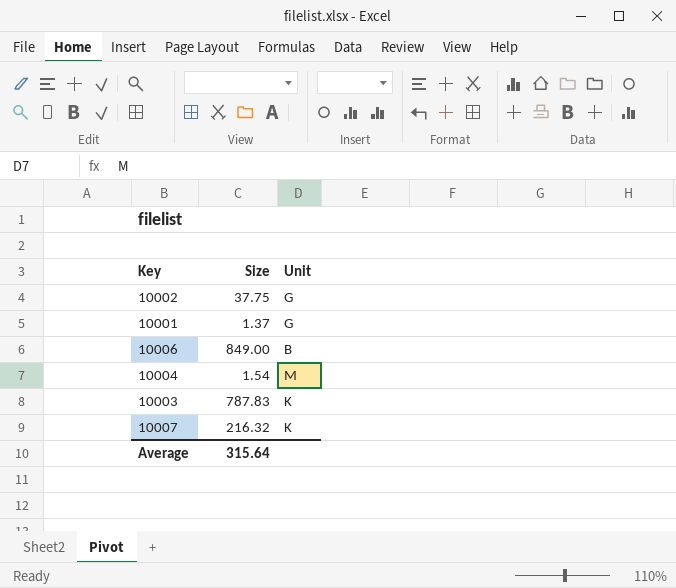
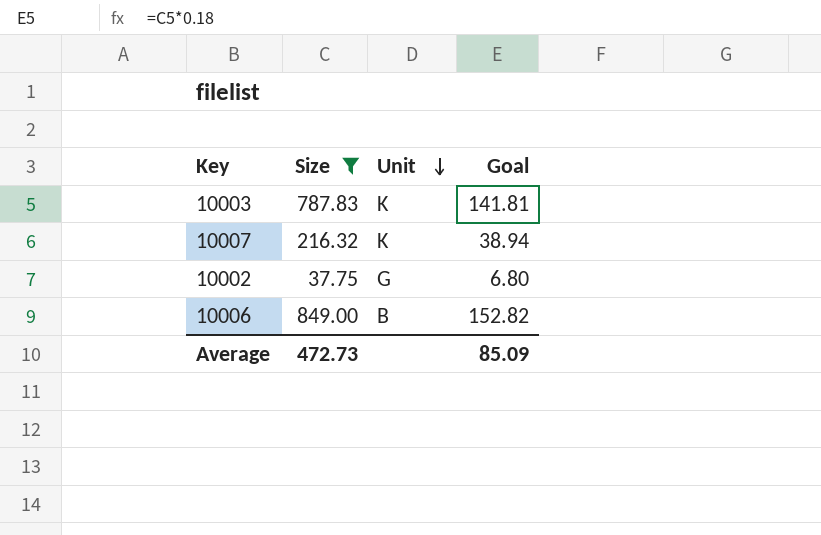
filter: none -> Size >= 37.75
row order: none -> Unit descending
column Goal | formula: none -> [Size] * 0.18
Average | Size: 315.64 -> 472.73

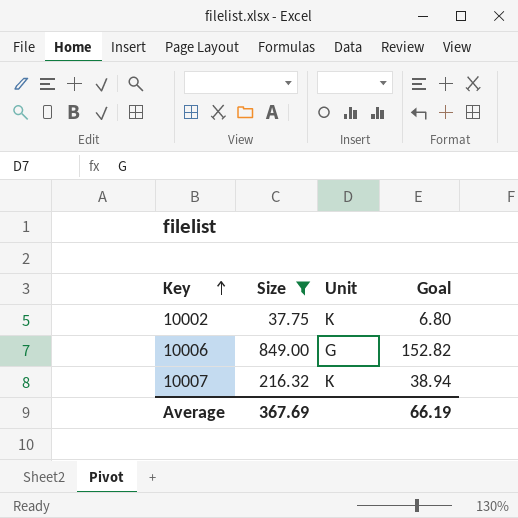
row order: Unit descending -> Key ascending
row 10003: 787.83 | K | 141.81 -> none
10002 | Unit: G -> K
10006 | Unit: B -> G
Average | Size: 472.73 -> 367.69
Average | Goal: 85.09 -> 66.19

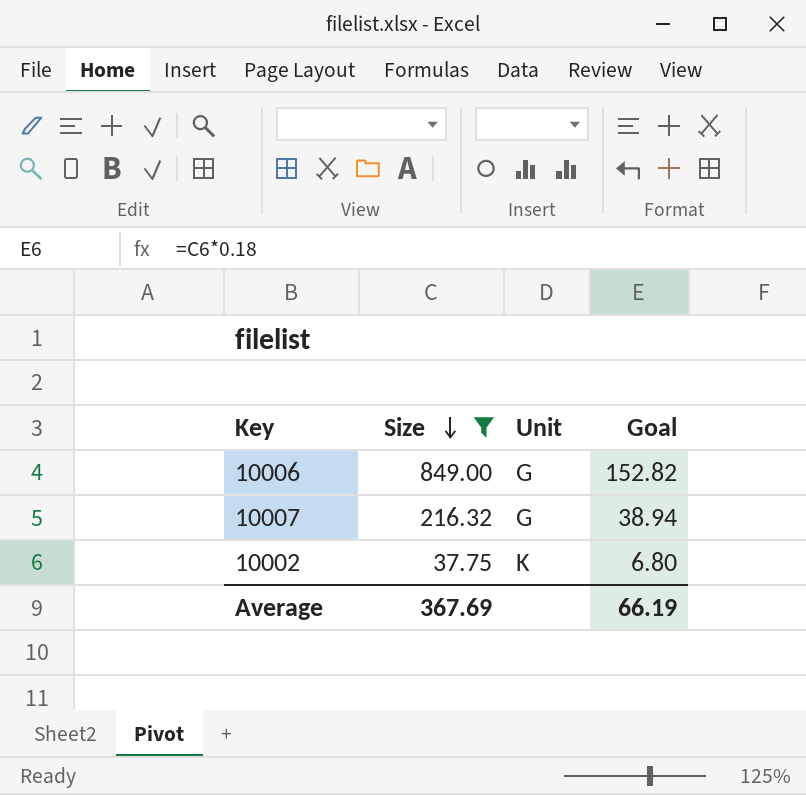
row order: Key ascending -> Size descending
10007 | Unit: K -> G

